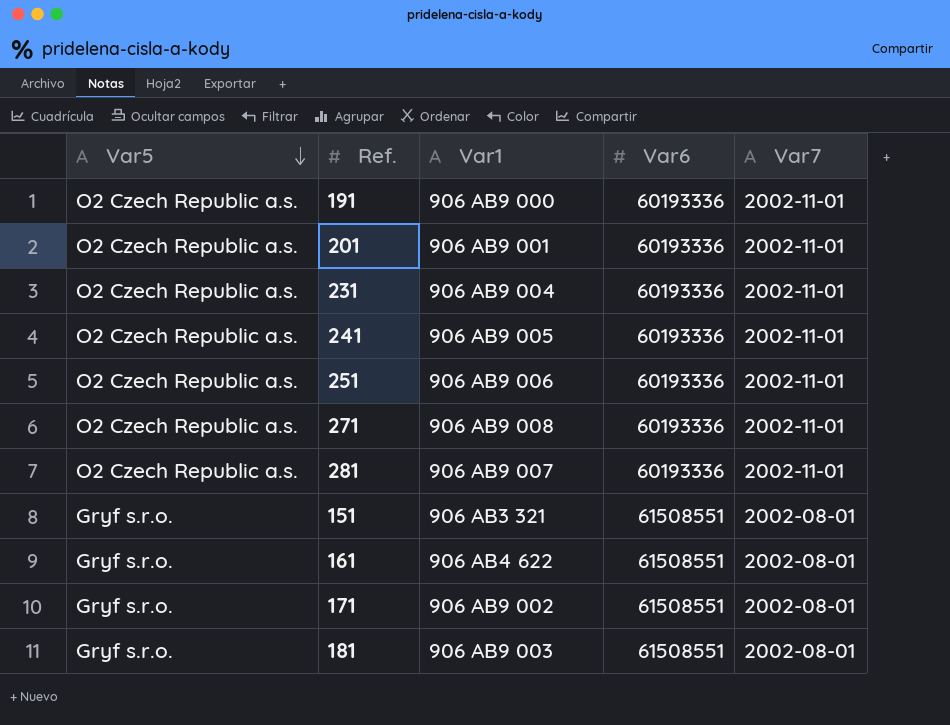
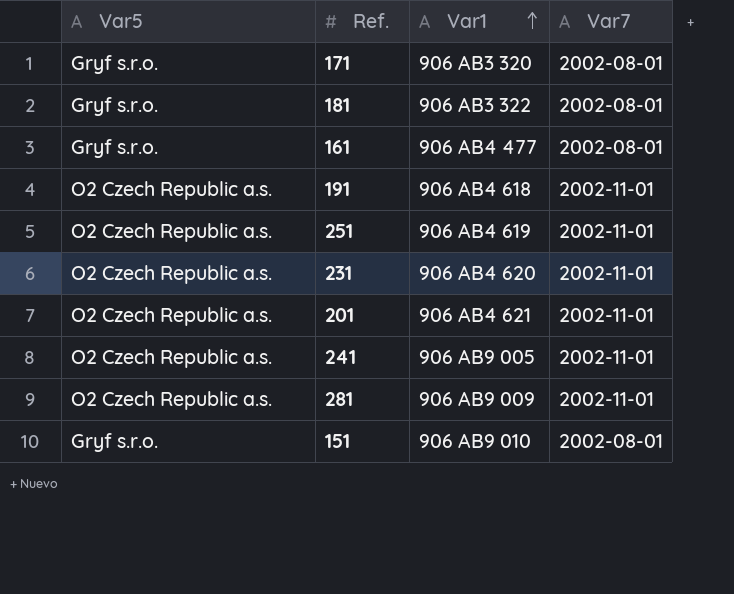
row order: Var5 descending -> Var1 ascending
column Var6 | position: 4 -> none
row 271: O2 Czech Republic a.s. | 906 AB9 008 | 60193336 | 2002-11-01 -> none
171 | Var1: 906 AB9 002 -> 906 AB3 320
181 | Var1: 906 AB9 003 -> 906 AB3 322
161 | Var1: 906 AB4 622 -> 906 AB4 477
191 | Var1: 906 AB9 000 -> 906 AB4 618
251 | Var1: 906 AB9 006 -> 906 AB4 619
231 | Var1: 906 AB9 004 -> 906 AB4 620
201 | Var1: 906 AB9 001 -> 906 AB4 621
281 | Var1: 906 AB9 007 -> 906 AB9 009
151 | Var1: 906 AB3 321 -> 906 AB9 010

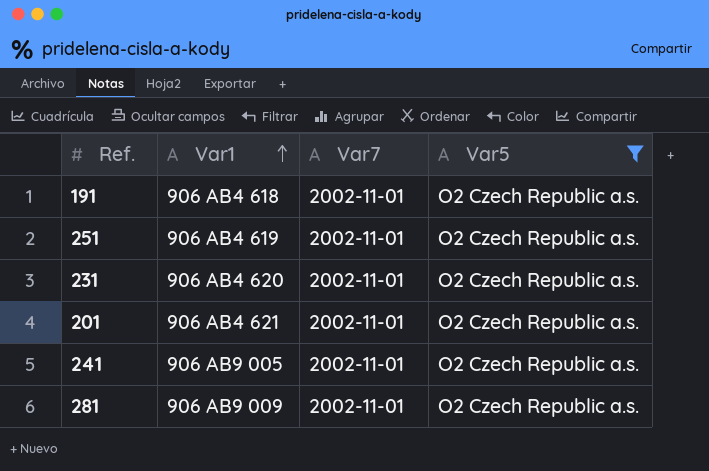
filter: none -> Var5 = O2 Czech Republic a.s.
column Var5 | position: 1 -> 4

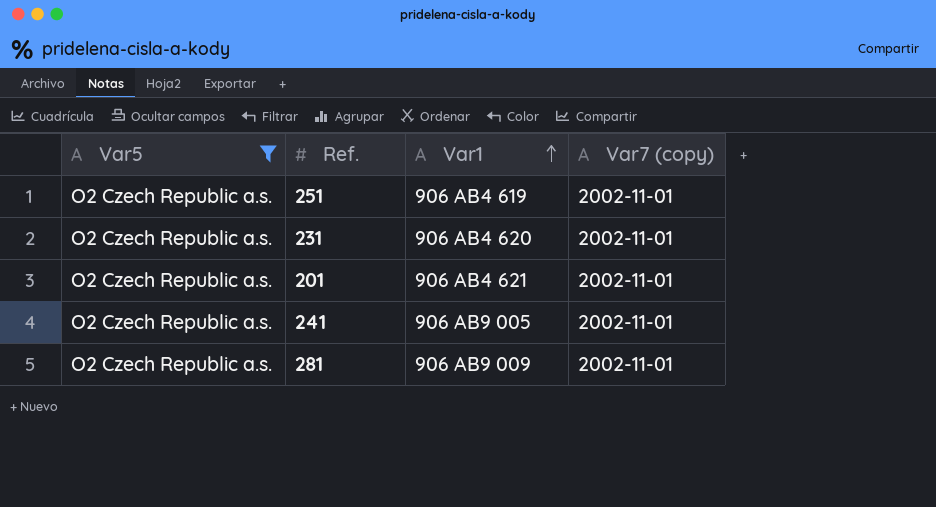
column Var5 | position: 4 -> 1
column name: Var7 -> Var7 (copy)
row 191: 906 AB4 618 | 2002-11-01 | O2 Czech Republic a.s. -> none

